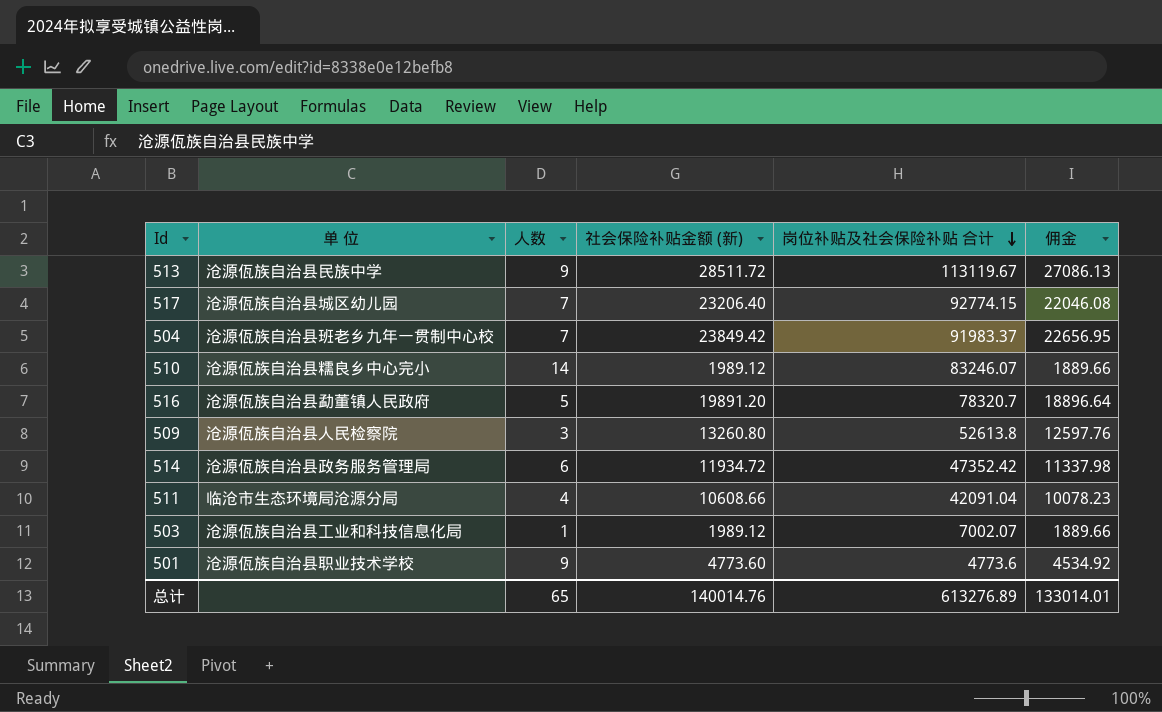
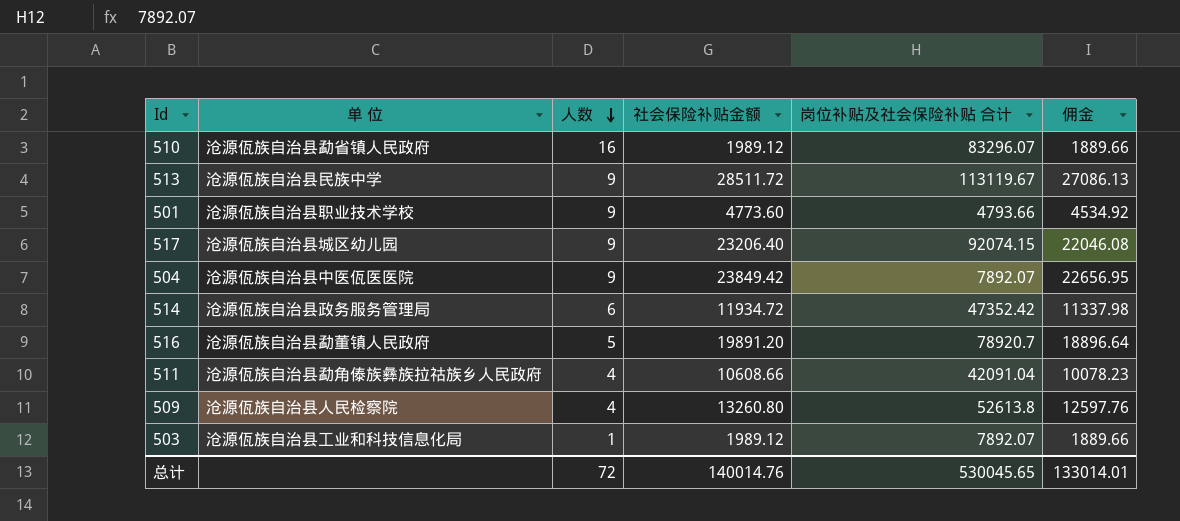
row order: 岗位补贴及社会保险补贴 合计 descending -> 人数 descending
column name: 社会保险补贴金额 (新) -> 社会保险补贴金额
510 | 单 位: 沧源佤族自治县糯良乡中心完小 -> 沧源佤族自治县勐省镇人民政府
510 | 人数: 14 -> 16
510 | 岗位补贴及社会保险补贴 合计: 83246.07 -> 83296.07
501 | 岗位补贴及社会保险补贴 合计: 4773.6 -> 4793.66
517 | 人数: 7 -> 9
517 | 岗位补贴及社会保险补贴 合计: 92774.15 -> 92074.15
504 | 单 位: 沧源佤族自治县班老乡九年一贯制中心校 -> 沧源佤族自治县中医佤医医院
504 | 人数: 7 -> 9
504 | 岗位补贴及社会保险补贴 合计: 91983.37 -> 7892.07
516 | 岗位补贴及社会保险补贴 合计: 78320.7 -> 78920.7
511 | 单 位: 临沧市生态环境局沧源分局 -> 沧源佤族自治县勐角傣族彝族拉祜族乡人民政府
509 | 人数: 3 -> 4
503 | 岗位补贴及社会保险补贴 合计: 7002.07 -> 7892.07
总计 | 人数: 65 -> 72
总计 | 岗位补贴及社会保险补贴 合计: 613276.89 -> 530045.65

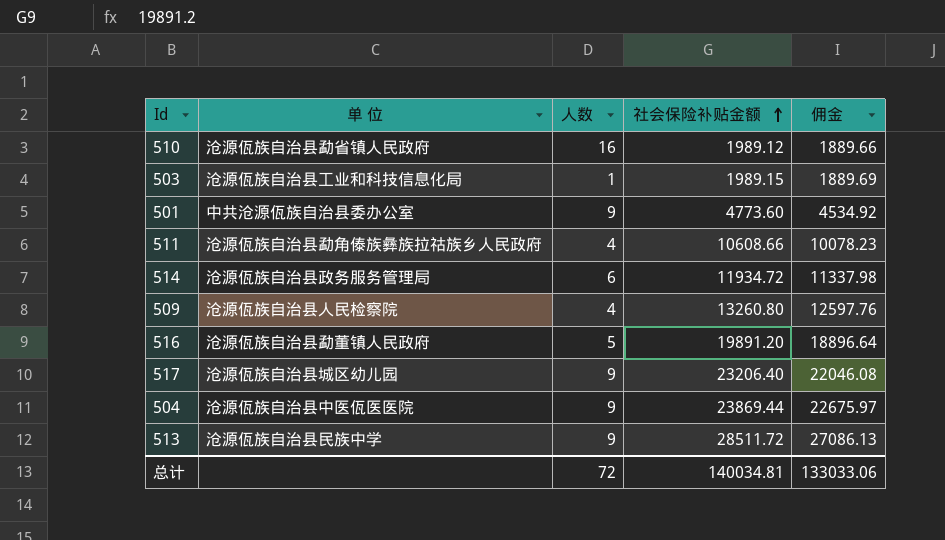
row order: 人数 descending -> 社会保险补贴金额 ascending
column 岗位补贴及社会保险补贴 合计 | position: 5 -> none
503 | 社会保险补贴金额: 1989.12 -> 1989.15
503 | 佣金: 1889.66 -> 1889.69
501 | 单 位: 沧源佤族自治县职业技术学校 -> 中共沧源佤族自治县委办公室
504 | 社会保险补贴金额: 23849.42 -> 23869.44
504 | 佣金: 22656.95 -> 22675.97
总计 | 社会保险补贴金额: 140014.76 -> 140034.81
总计 | 佣金: 133014.01 -> 133033.06

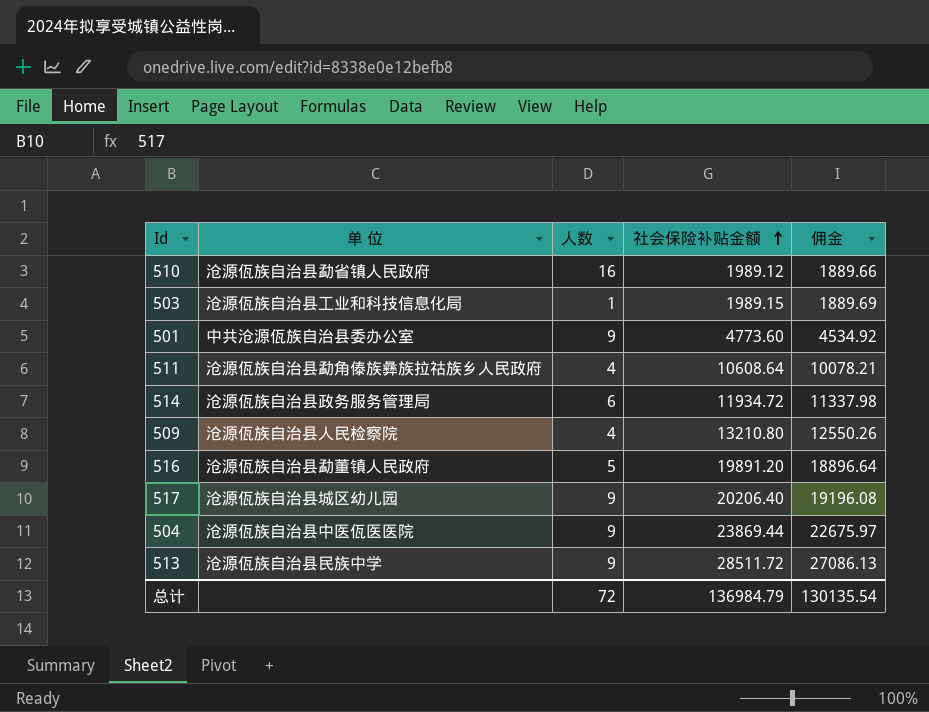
511 | 社会保险补贴金额: 10608.66 -> 10608.64
511 | 佣金: 10078.23 -> 10078.21
509 | 社会保险补贴金额: 13260.80 -> 13210.80
509 | 佣金: 12597.76 -> 12550.26
517 | 社会保险补贴金额: 23206.40 -> 20206.40
517 | 佣金: 22046.08 -> 19196.08
总计 | 社会保险补贴金额: 140034.81 -> 136984.79
总计 | 佣金: 133033.06 -> 130135.54

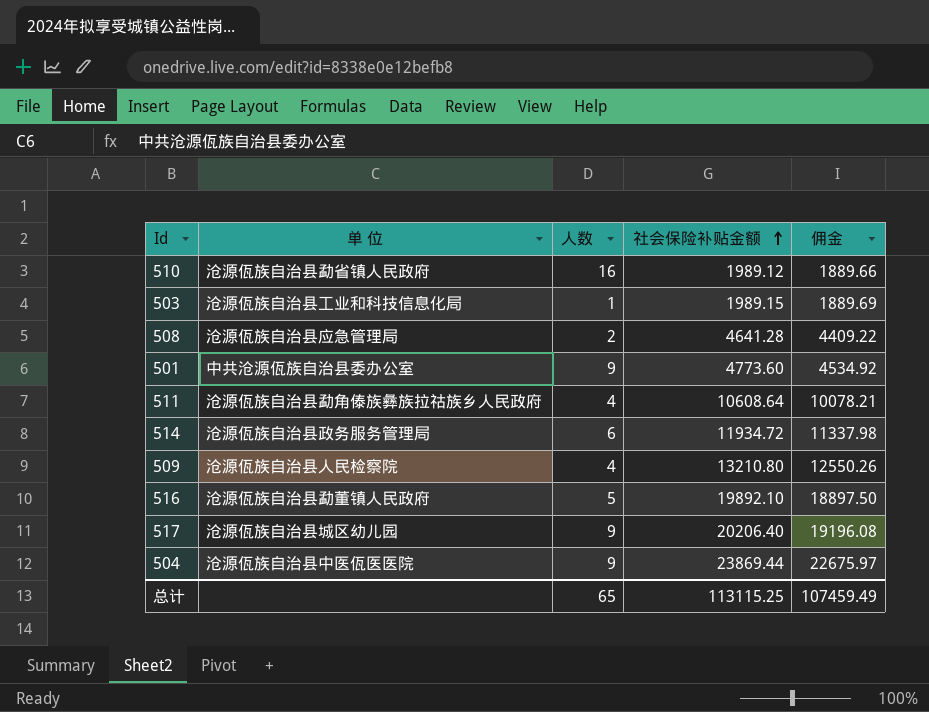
row 513: 沧源佤族自治县民族中学 | 9 | 28511.72 | 27086.13 -> none
row 508: none -> 沧源佤族自治县应急管理局 | 2 | 4641.28 | 4409.22
516 | 社会保险补贴金额: 19891.20 -> 19892.10
516 | 佣金: 18896.64 -> 18897.50
总计 | 人数: 72 -> 65
总计 | 社会保险补贴金额: 136984.79 -> 113115.25
总计 | 佣金: 130135.54 -> 107459.49

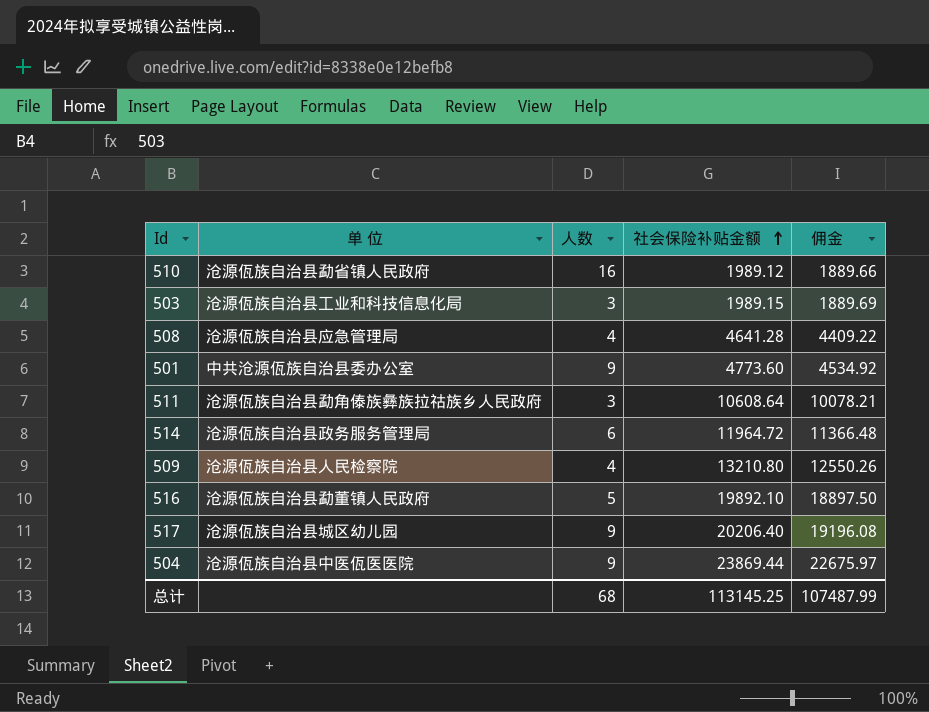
503 | 人数: 1 -> 3
508 | 人数: 2 -> 4
511 | 人数: 4 -> 3
514 | 社会保险补贴金额: 11934.72 -> 11964.72
514 | 佣金: 11337.98 -> 11366.48
总计 | 人数: 65 -> 68
总计 | 社会保险补贴金额: 113115.25 -> 113145.25
总计 | 佣金: 107459.49 -> 107487.99

